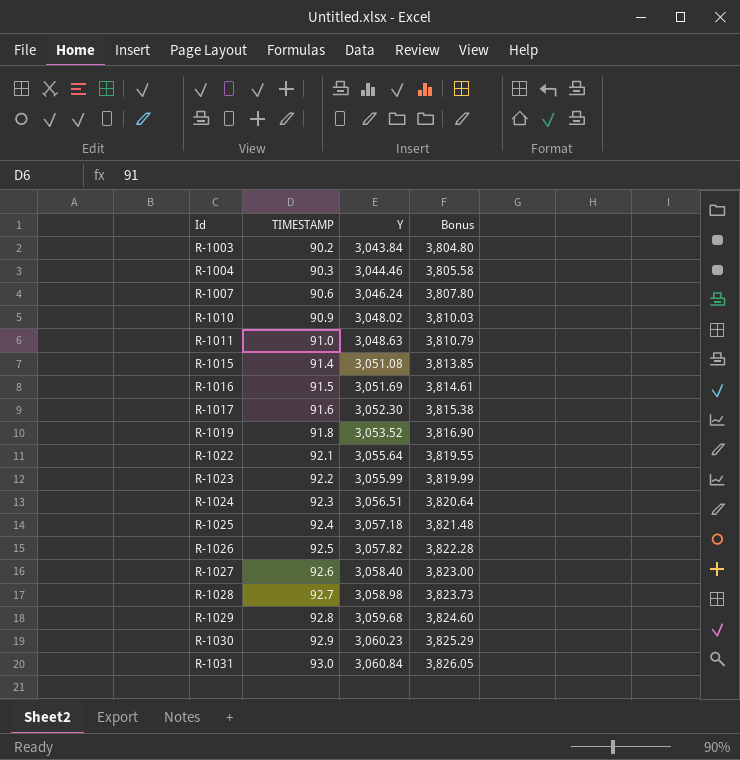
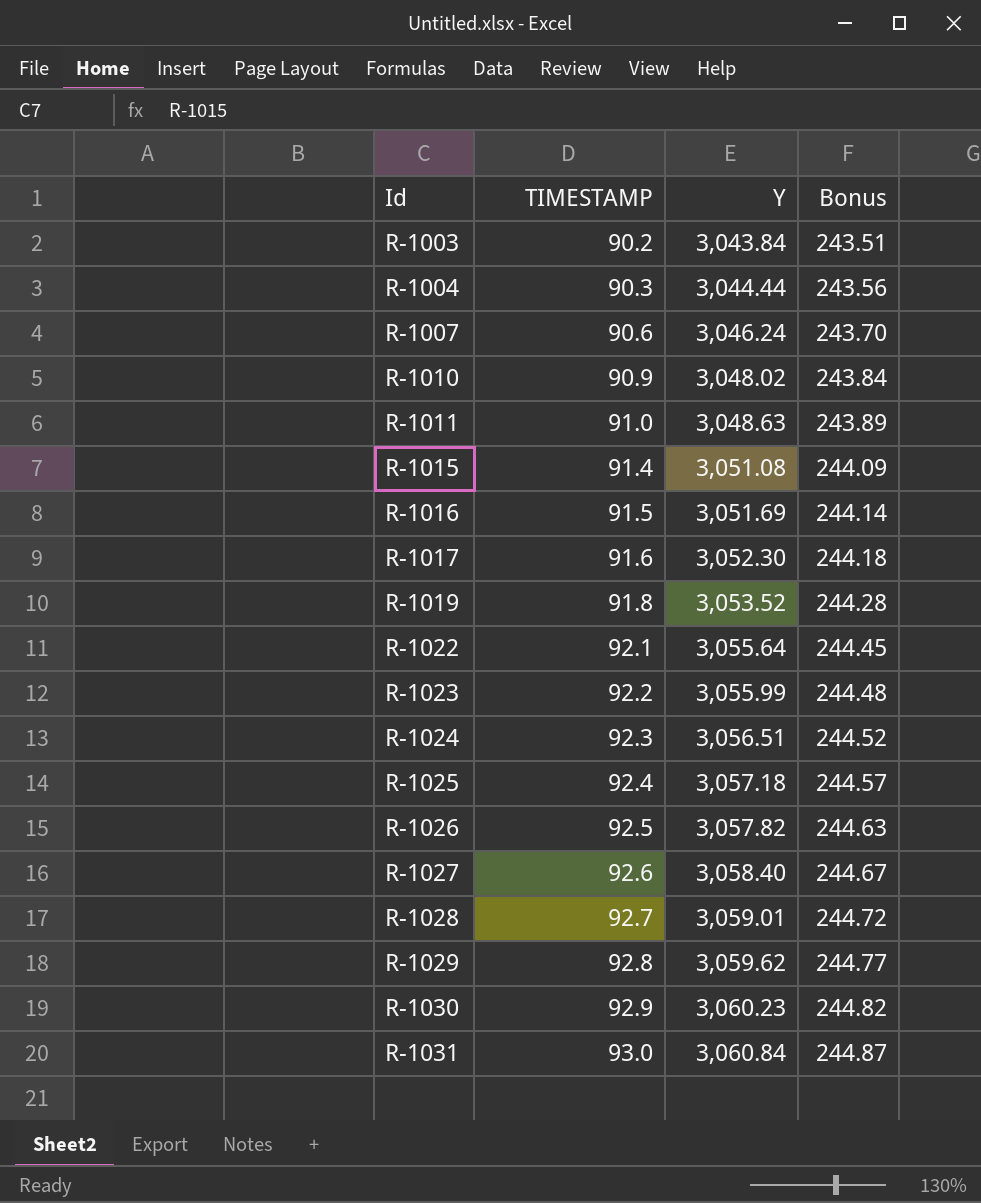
column Bonus | formula: [Y] * 1.25 -> [Y] * 0.08
R-1004 | Y: 3,044.46 -> 3,044.44
R-1028 | Y: 3,058.98 -> 3,059.01
R-1029 | Y: 3,059.68 -> 3,059.62

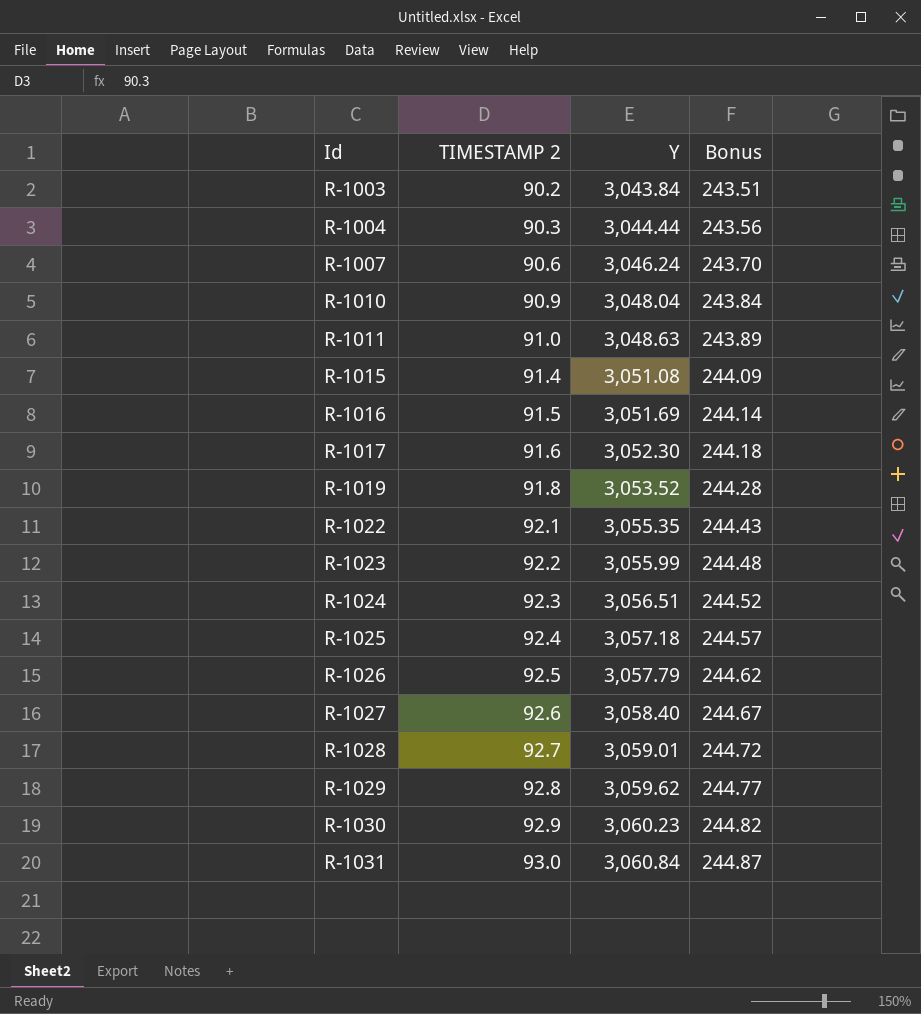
column name: TIMESTAMP -> TIMESTAMP 2
R-1010 | Y: 3,048.02 -> 3,048.04
R-1022 | Y: 3,055.64 -> 3,055.35
R-1022 | Bonus: 244.45 -> 244.43
R-1026 | Y: 3,057.82 -> 3,057.79
R-1026 | Bonus: 244.63 -> 244.62

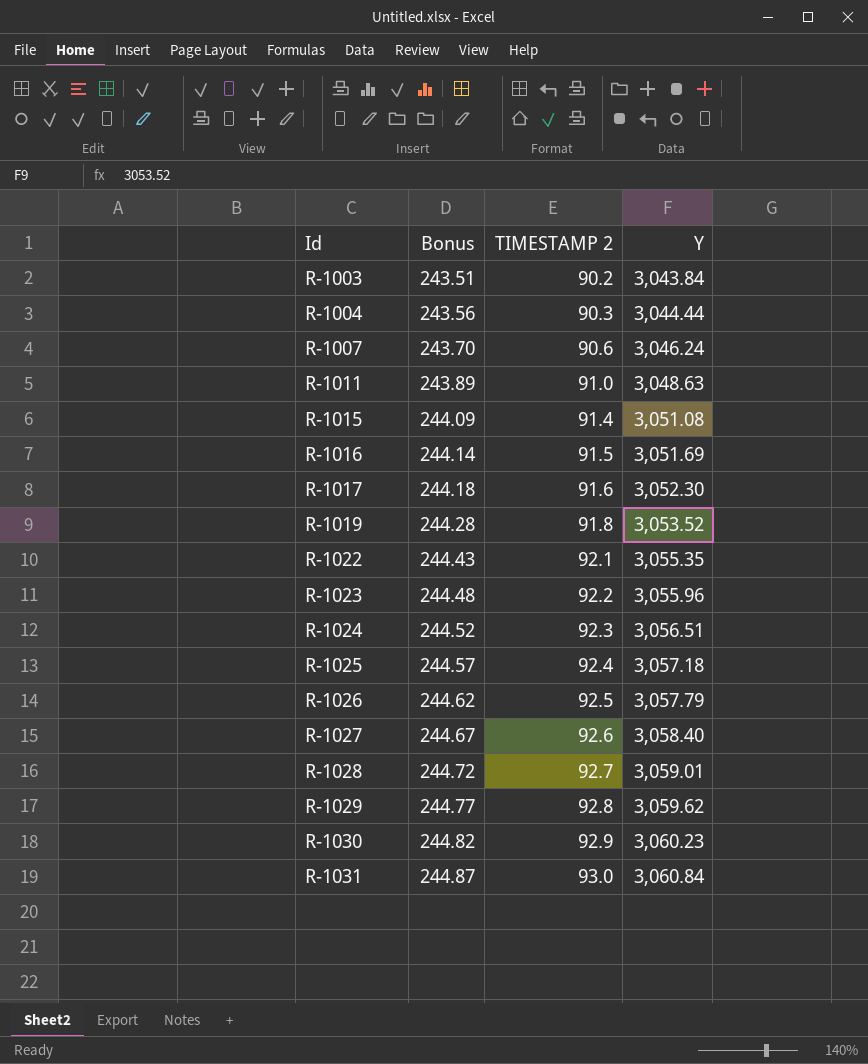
column Bonus | position: 4 -> 2
row R-1010: 90.9 | 3,048.04 | 243.84 -> none
R-1023 | Y: 3,055.99 -> 3,055.96

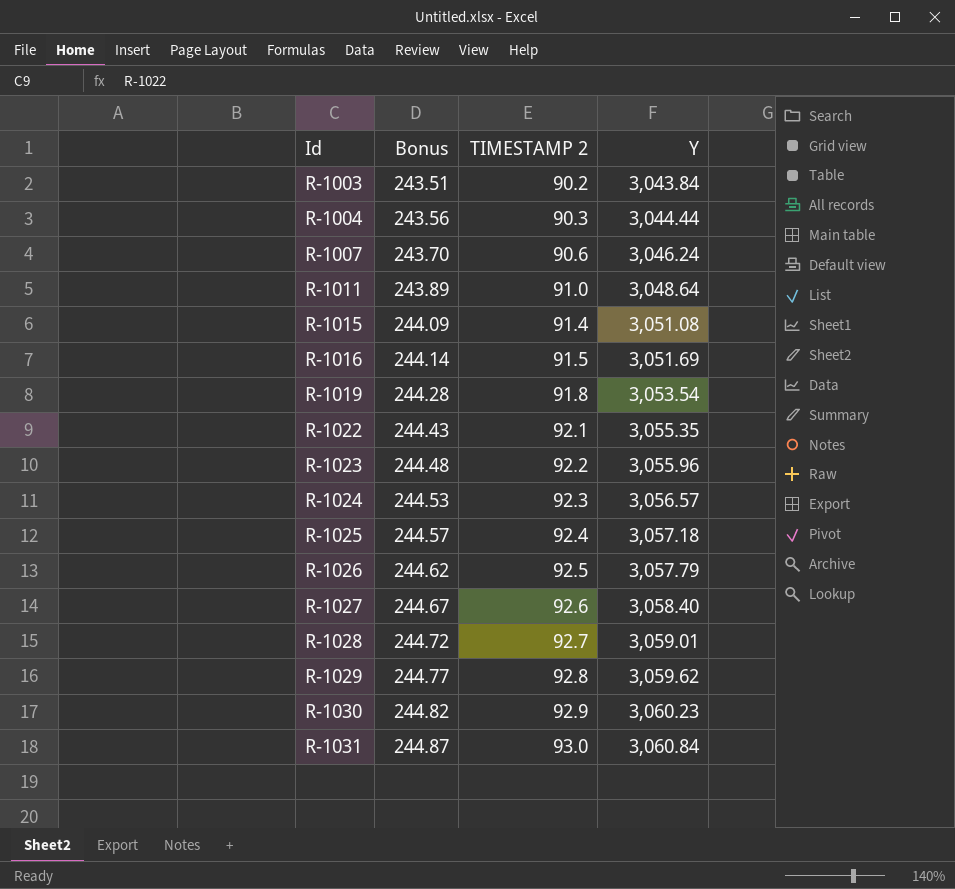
row R-1017: 244.18 | 91.6 | 3,052.30 -> none
R-1011 | Y: 3,048.63 -> 3,048.64
R-1019 | Y: 3,053.52 -> 3,053.54
R-1024 | Bonus: 244.52 -> 244.53
R-1024 | Y: 3,056.51 -> 3,056.57

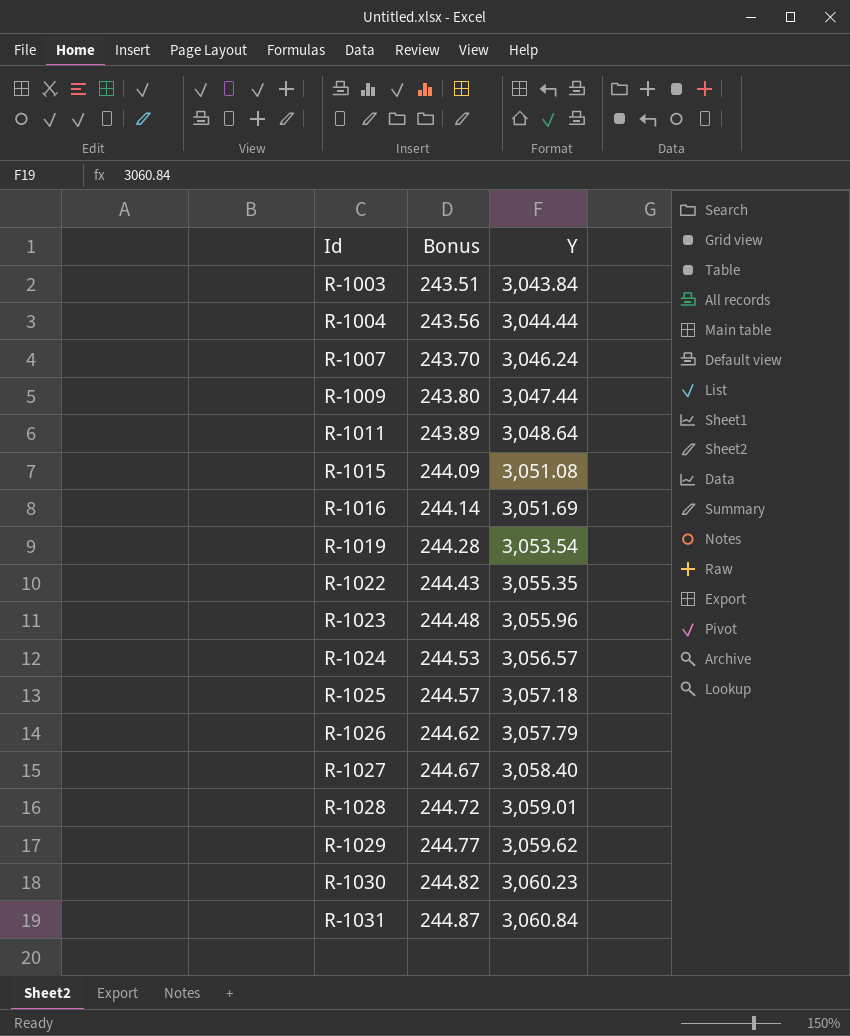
column TIMESTAMP 2 | position: 3 -> none
row R-1009: none -> 243.80 | 3,047.44

